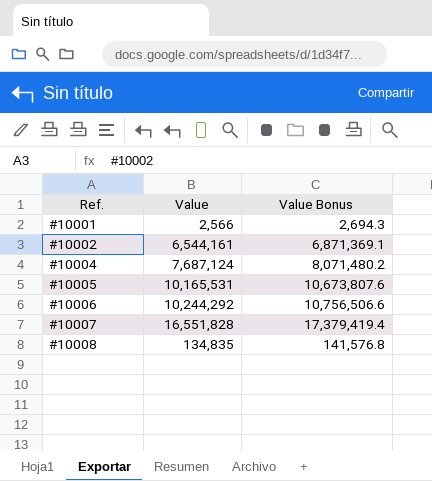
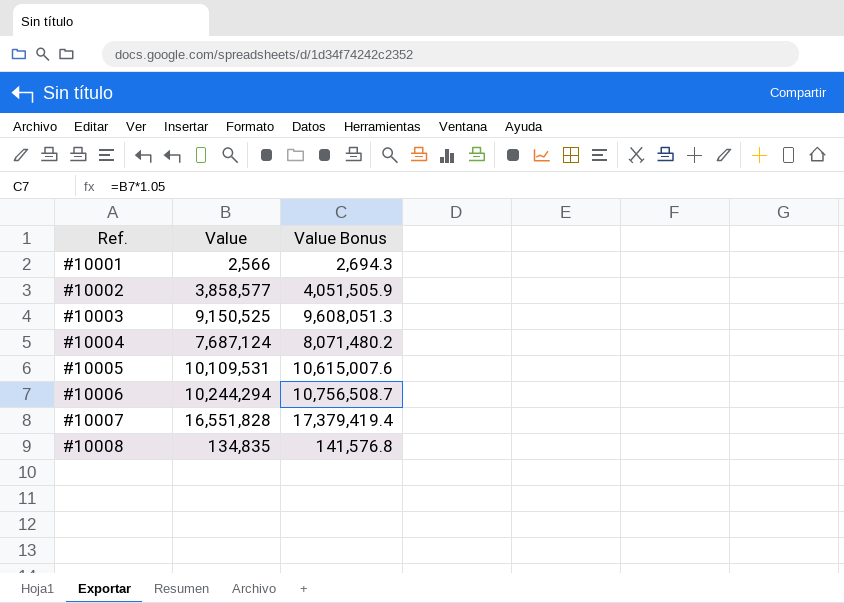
#10002 | Value: 6,544,161 -> 3,858,577
#10002 | Value Bonus: 6,871,369.1 -> 4,051,505.9
row #10003: none -> 9,150,525 | 9,608,051.3
#10005 | Value: 10,165,531 -> 10,109,531
#10005 | Value Bonus: 10,673,807.6 -> 10,615,007.6
#10006 | Value: 10,244,292 -> 10,244,294
#10006 | Value Bonus: 10,756,506.6 -> 10,756,508.7

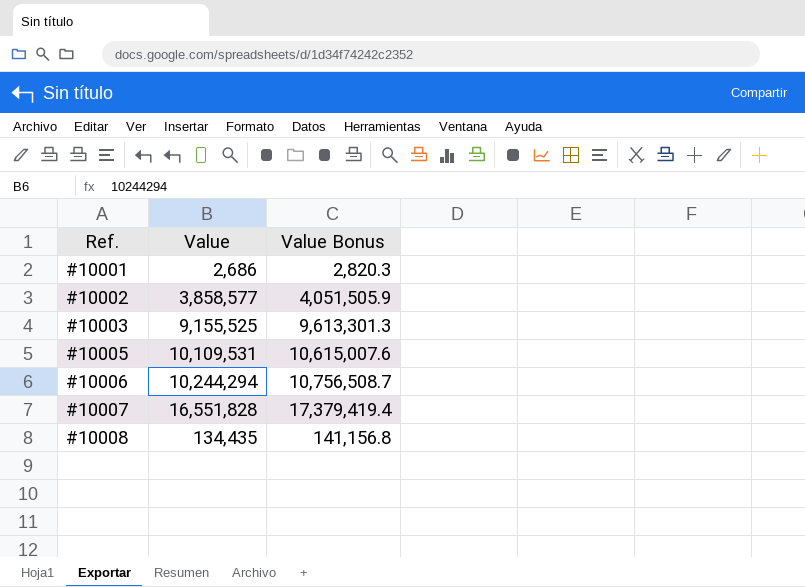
row #10004: 7,687,124 | 8,071,480.2 -> none
#10001 | Value: 2,566 -> 2,686
#10001 | Value Bonus: 2,694.3 -> 2,820.3
#10003 | Value: 9,150,525 -> 9,155,525
#10003 | Value Bonus: 9,608,051.3 -> 9,613,301.3
#10008 | Value: 134,835 -> 134,435
#10008 | Value Bonus: 141,576.8 -> 141,156.8

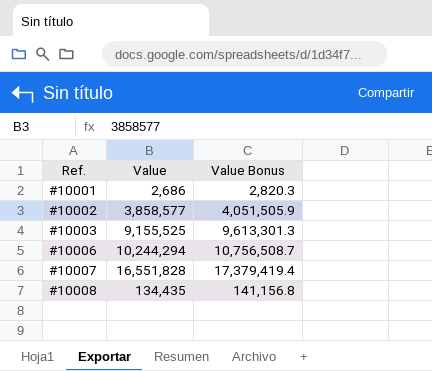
row #10005: 10,109,531 | 10,615,007.6 -> none

